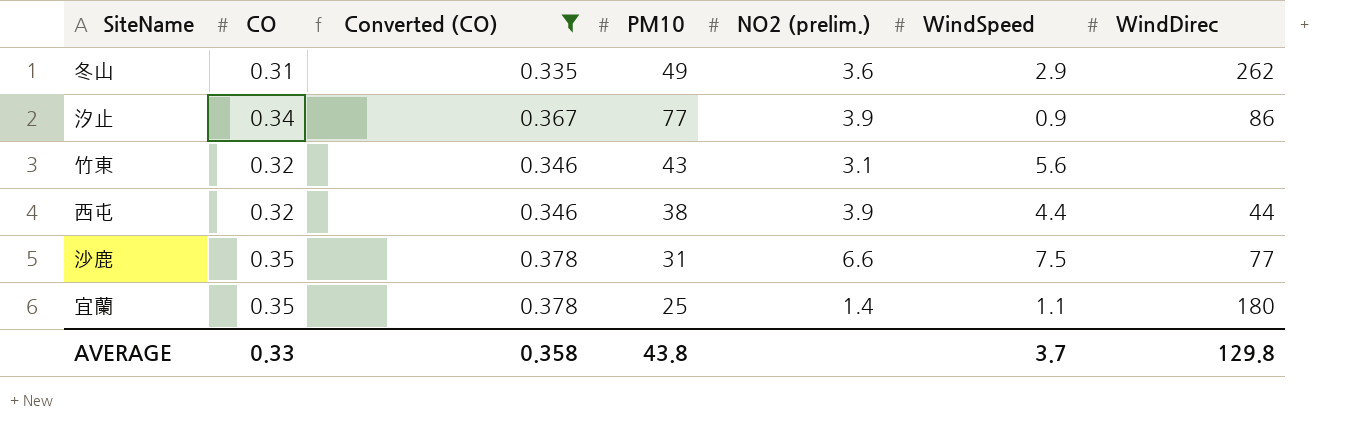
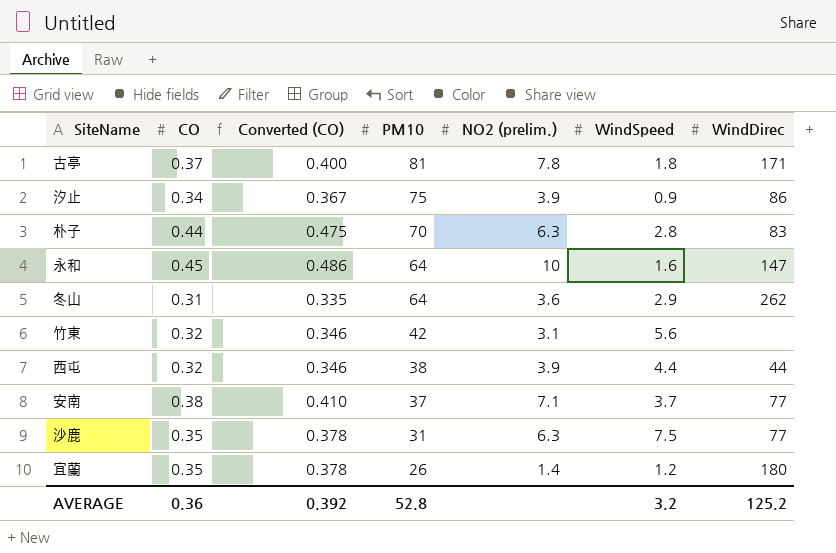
filter: Converted (CO) <= 0.378 -> none
row order: none -> PM10 descending
汐止 | PM10: 77 -> 75
冬山 | PM10: 49 -> 64
竹東 | PM10: 43 -> 42
沙鹿 | NO2 (prelim.): 6.6 -> 6.3
宜蘭 | PM10: 25 -> 26
宜蘭 | WindSpeed: 1.1 -> 1.2
AVERAGE | CO: 0.33 -> 0.36
AVERAGE | Converted (CO): 0.358 -> 0.392
AVERAGE | PM10: 43.8 -> 52.8
AVERAGE | WindSpeed: 3.7 -> 3.2
AVERAGE | WindDirec: 129.8 -> 125.2

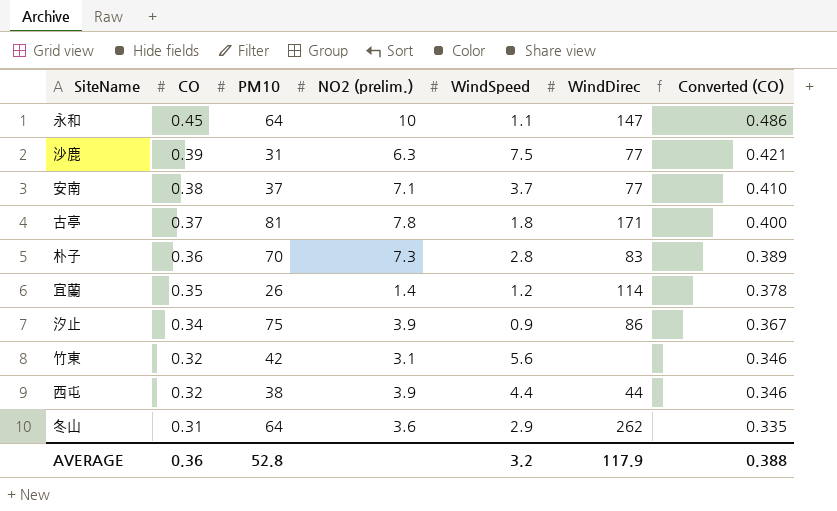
row order: PM10 descending -> CO descending
column Converted (CO) | position: 3 -> 7
永和 | WindSpeed: 1.6 -> 1.1
沙鹿 | CO: 0.35 -> 0.39
沙鹿 | Converted (CO): 0.378 -> 0.421
朴子 | CO: 0.44 -> 0.36
朴子 | NO2 (prelim.): 6.3 -> 7.3
朴子 | Converted (CO): 0.475 -> 0.389
宜蘭 | WindDirec: 180 -> 114
AVERAGE | WindDirec: 125.2 -> 117.9
AVERAGE | Converted (CO): 0.392 -> 0.388

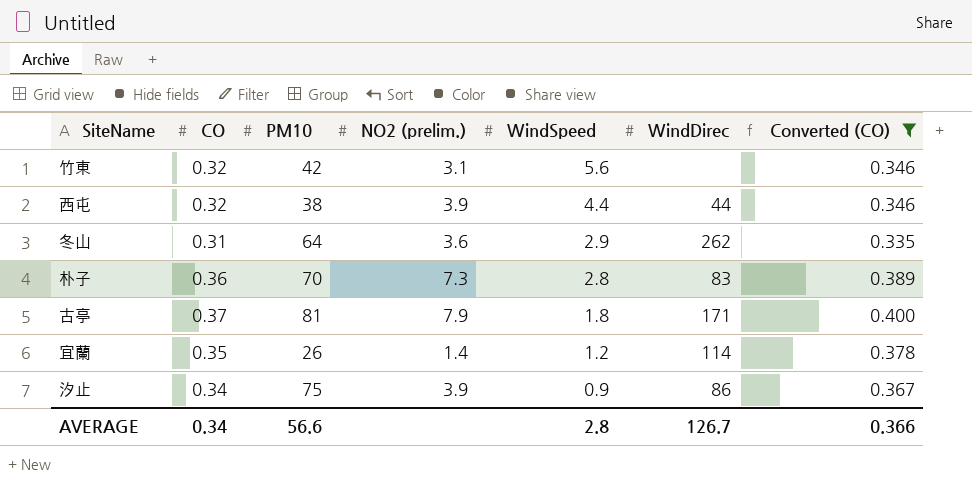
filter: none -> Converted (CO) <= 0.400
row order: CO descending -> WindSpeed descending
古亭 | NO2 (prelim.): 7.8 -> 7.9
AVERAGE | CO: 0.36 -> 0.34
AVERAGE | PM10: 52.8 -> 56.6
AVERAGE | WindSpeed: 3.2 -> 2.8
AVERAGE | WindDirec: 117.9 -> 126.7
AVERAGE | Converted (CO): 0.388 -> 0.366

